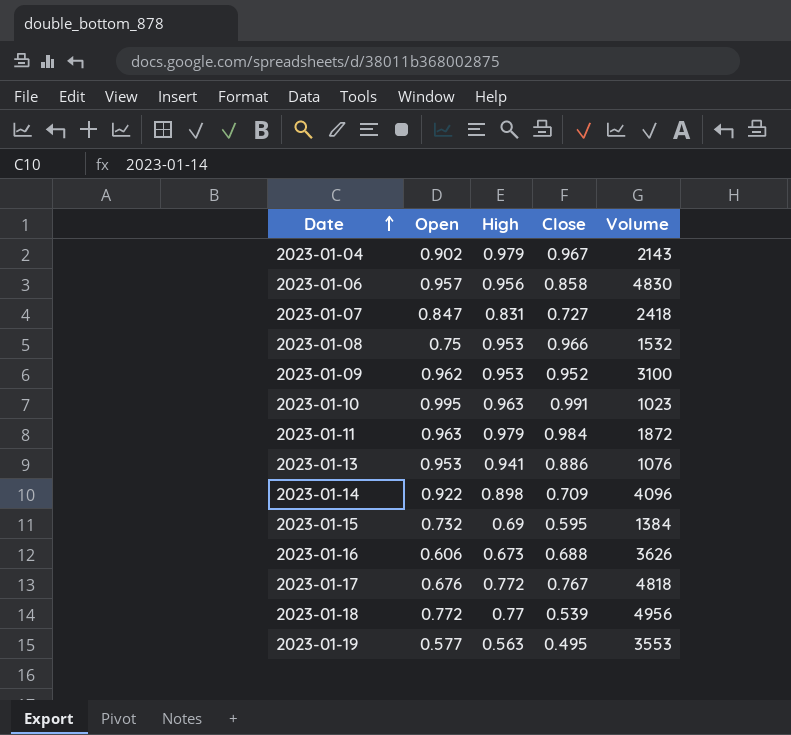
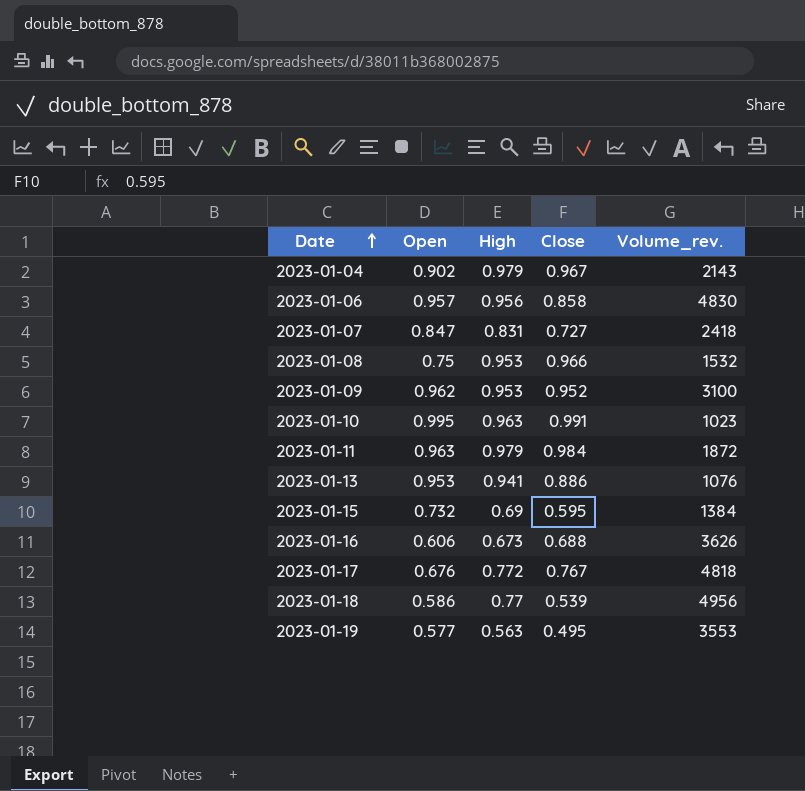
column name: Volume -> Volume_rev.
row 2023-01-14: 0.922 | 0.898 | 0.709 | 4096 -> none
2023-01-18 | Open: 0.772 -> 0.586

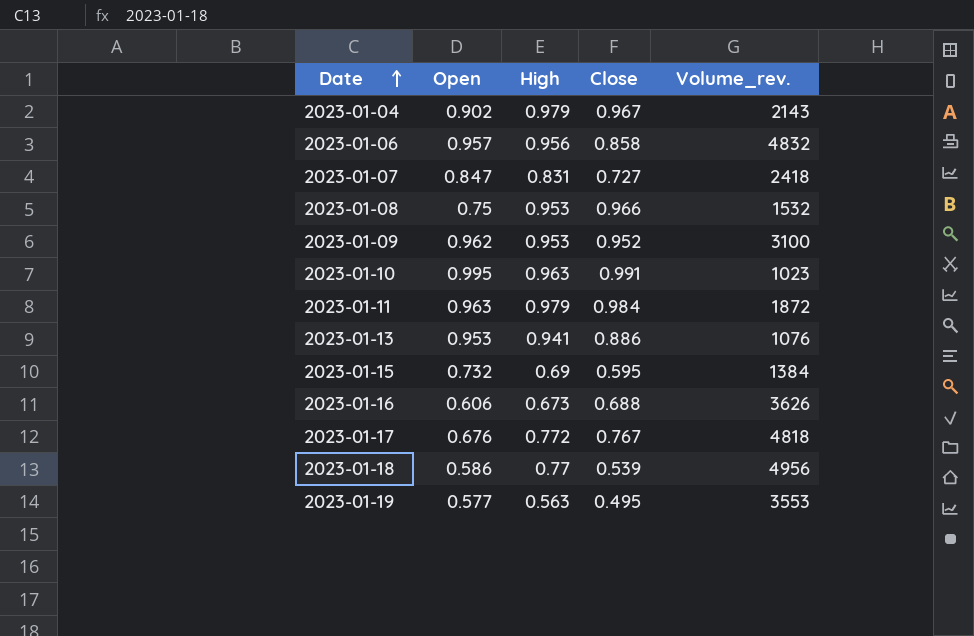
2023-01-06 | Volume_rev.: 4830 -> 4832

